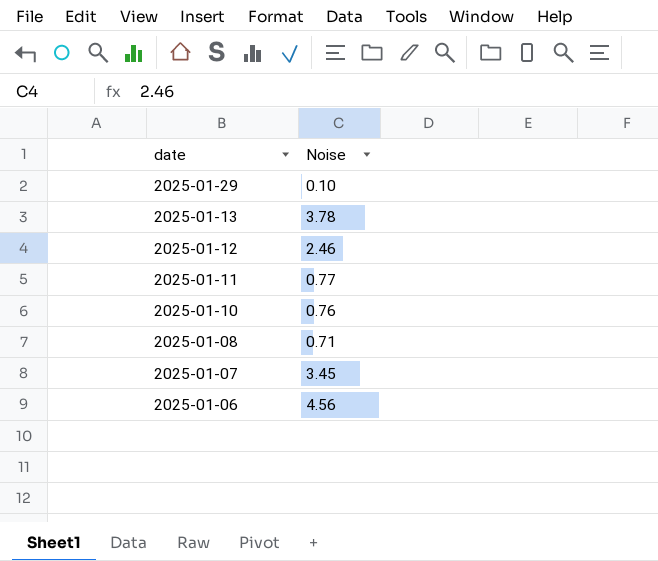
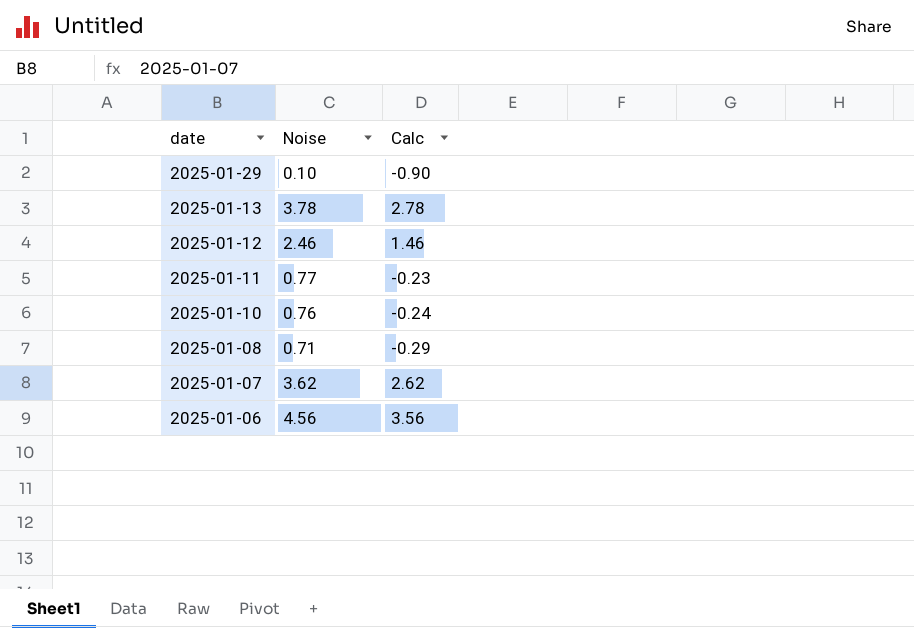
column Calc | formula: none -> [Noise] - 1
2025-01-07 | Noise: 3.45 -> 3.62

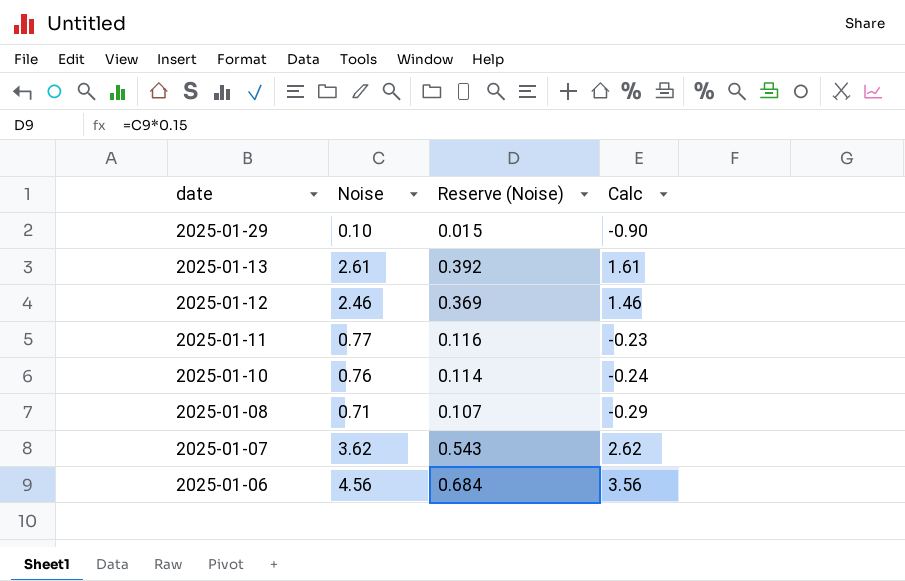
column Reserve (Noise) | formula: none -> [Noise] * 0.15
2025-01-13 | Noise: 3.78 -> 2.61
2025-01-13 | Calc: 2.78 -> 1.61

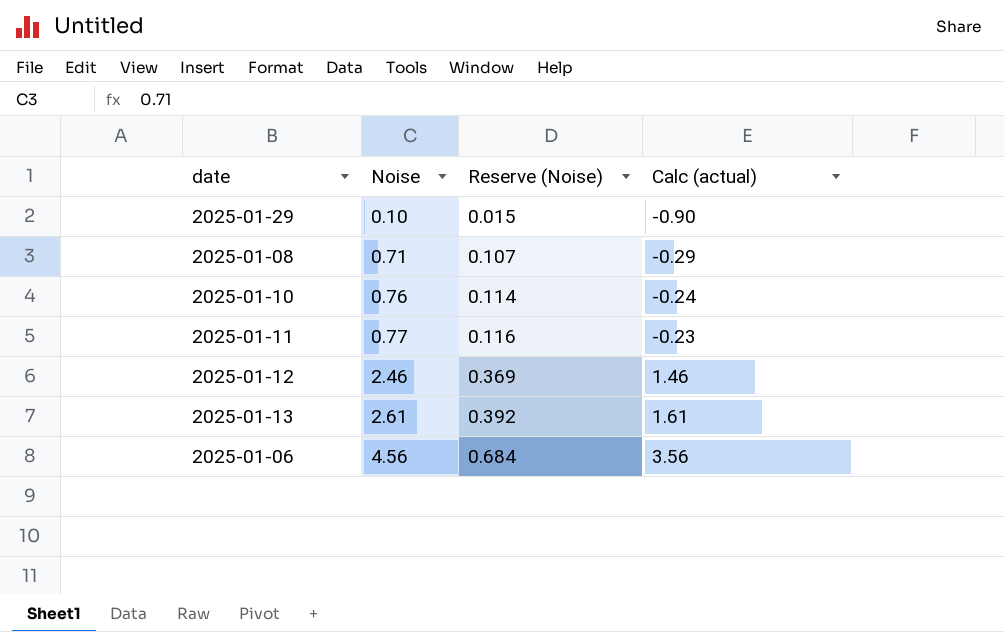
row order: date descending -> Noise ascending
column name: Calc -> Calc (actual)
row 2025-01-07: 3.62 | 0.543 | 2.62 -> none

